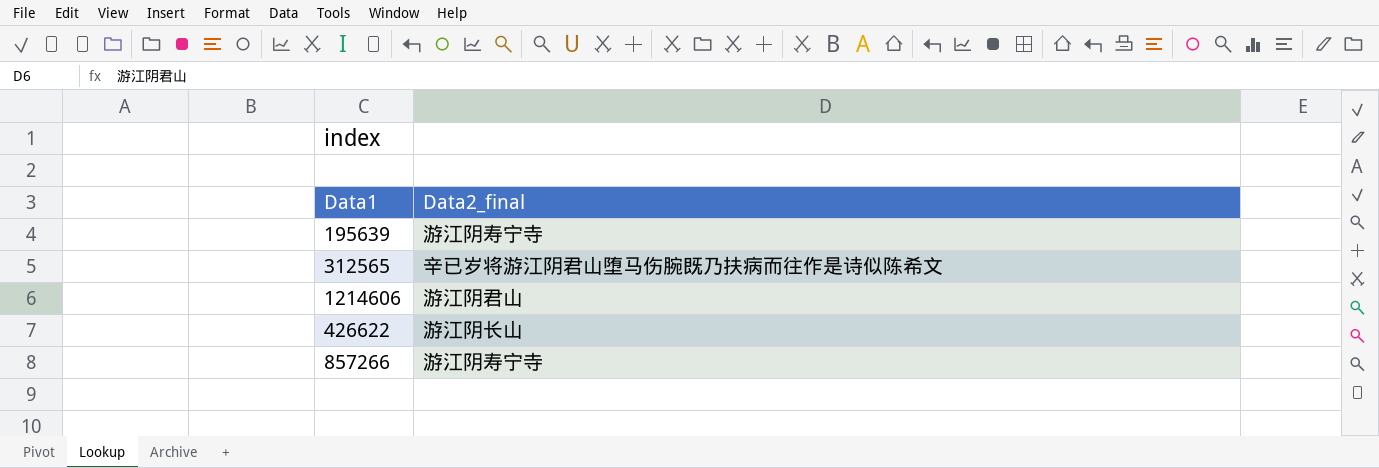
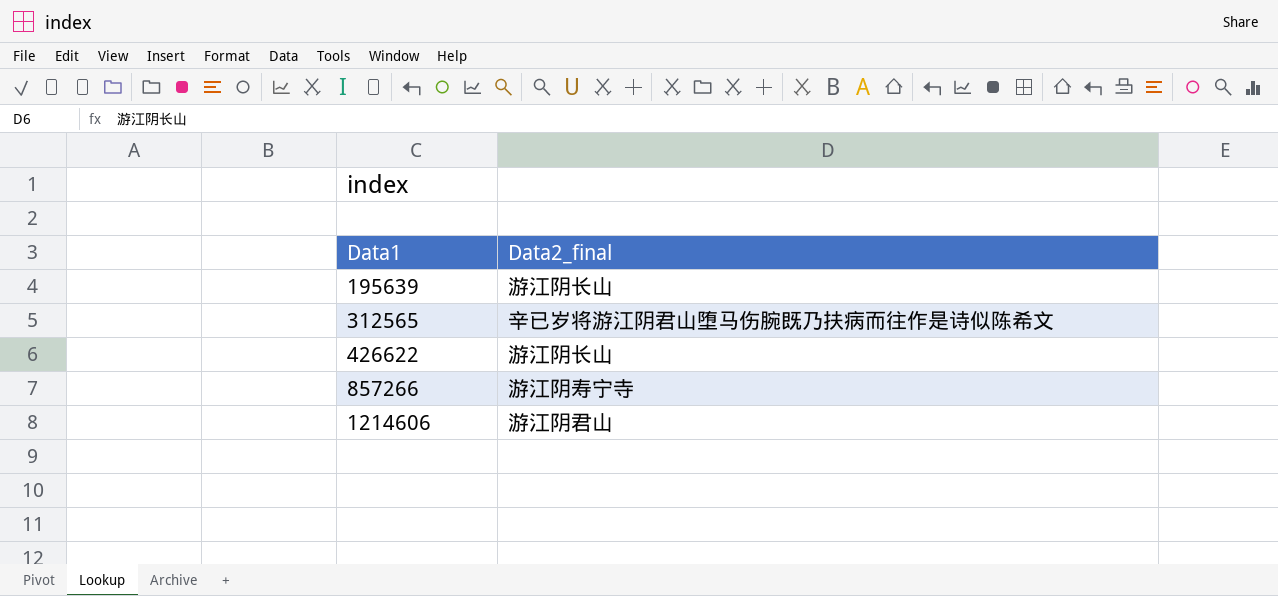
row order: none -> Data1 ascending
195639 | Data2_final: 游江阴寿宁寺 -> 游江阴长山

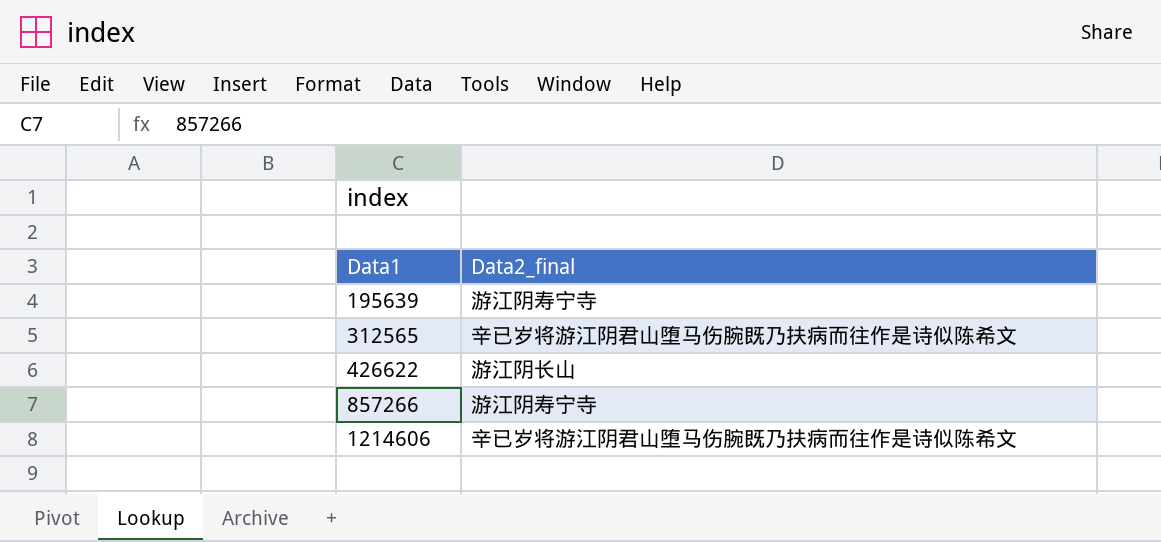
195639 | Data2_final: 游江阴长山 -> 游江阴寿宁寺
1214606 | Data2_final: 游江阴君山 -> 辛已岁将游江阴君山堕马伤腕既乃扶病而往作是诗似陈希文

